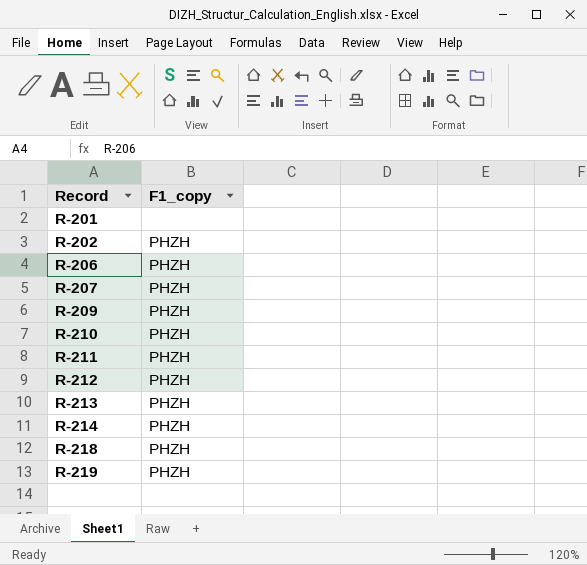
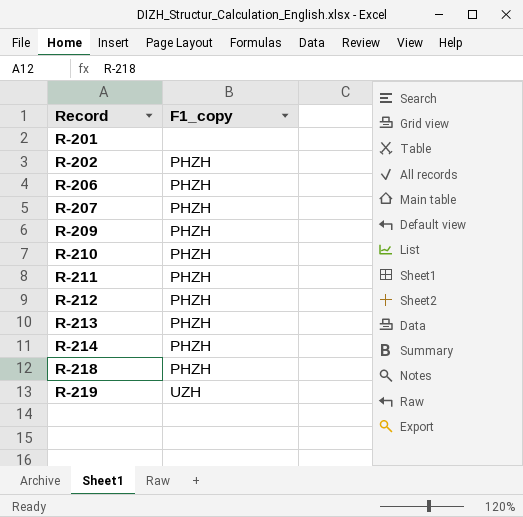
R-219 | F1_copy: PHZH -> UZH

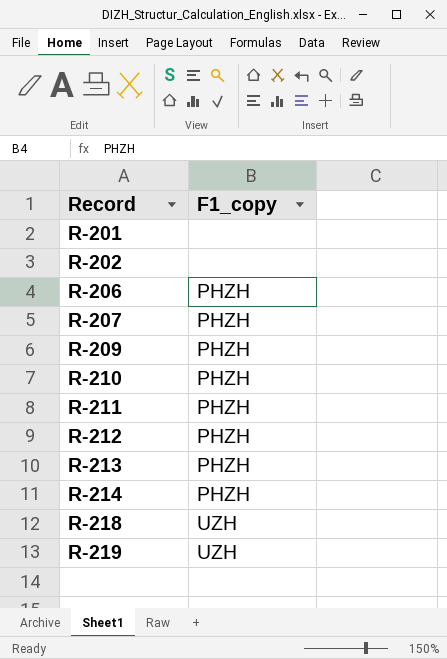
R-202 | F1_copy: PHZH -> none
R-218 | F1_copy: PHZH -> UZH

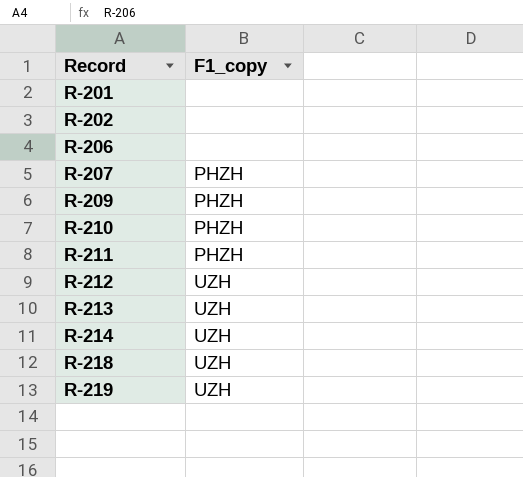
R-206 | F1_copy: PHZH -> none
R-212 | F1_copy: PHZH -> UZH
R-213 | F1_copy: PHZH -> UZH
R-214 | F1_copy: PHZH -> UZH

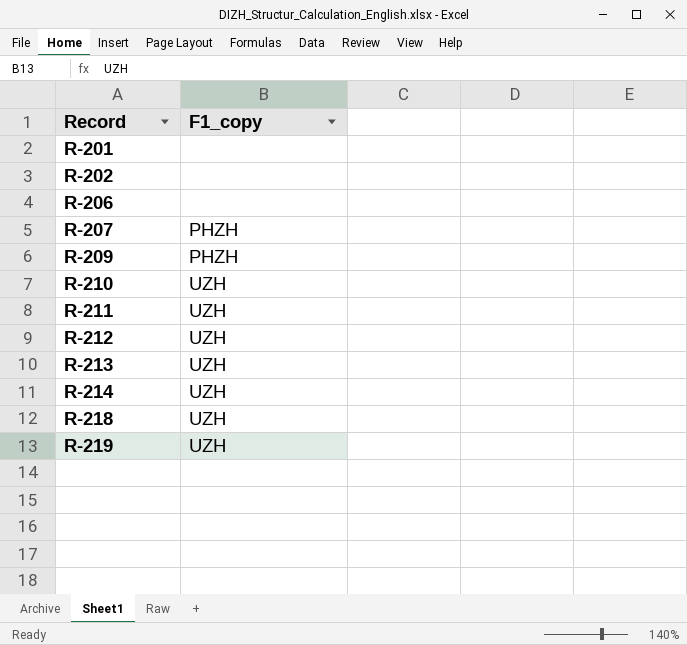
R-210 | F1_copy: PHZH -> UZH
R-211 | F1_copy: PHZH -> UZH

